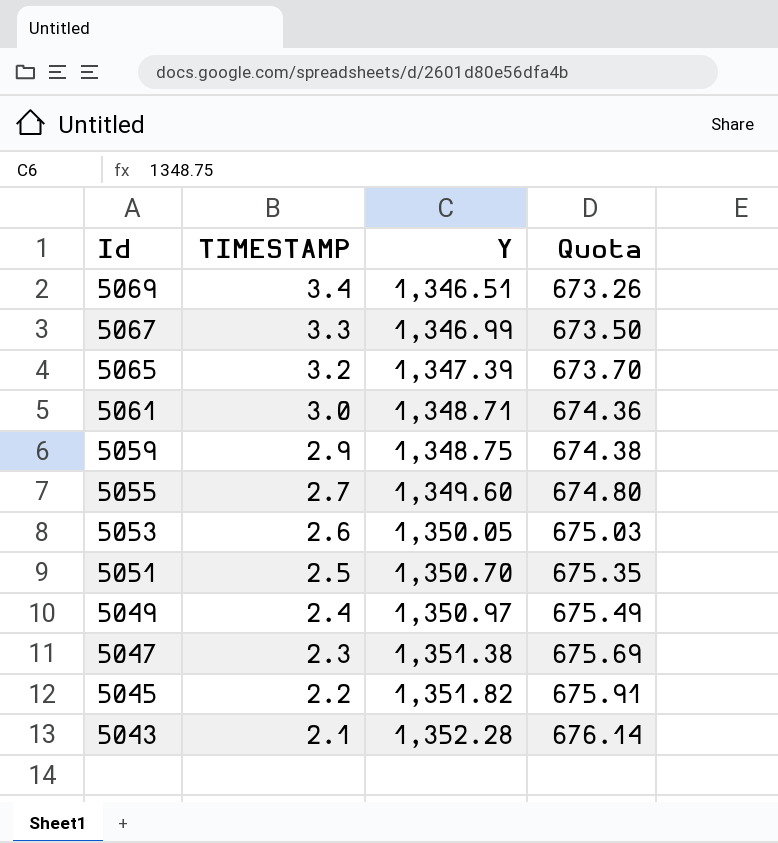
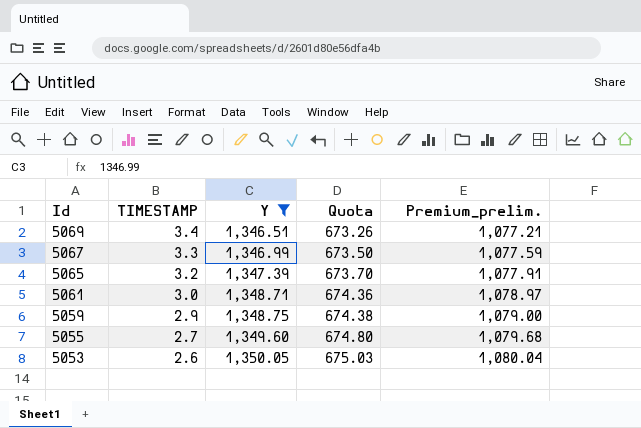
filter: none -> Y <= 1,350.05
column Premium_prelim. | formula: none -> [Y] * 0.8

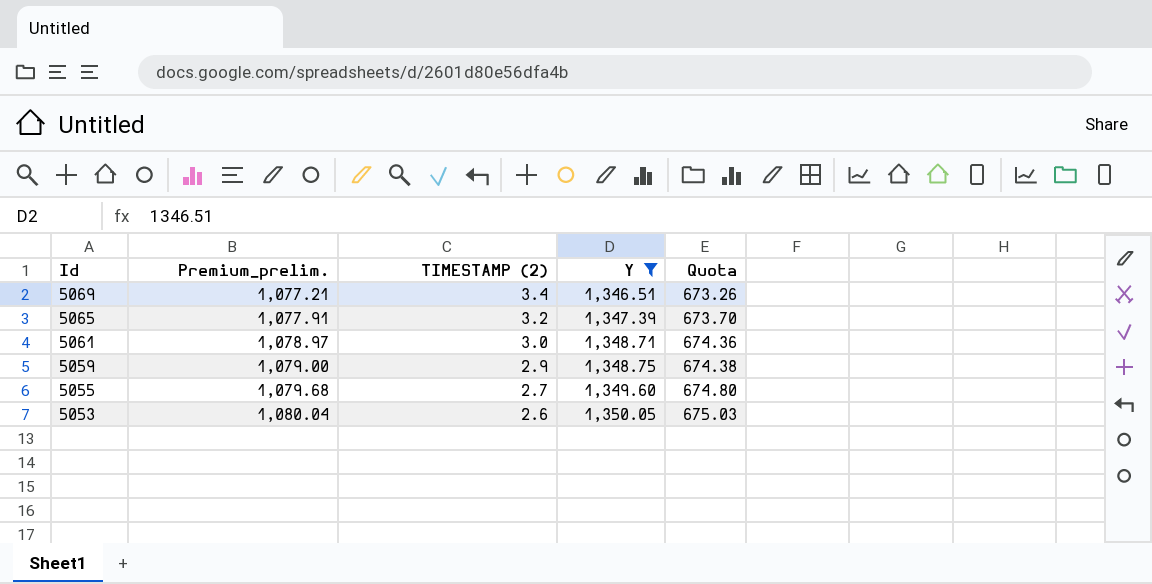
column Premium_prelim. | position: 5 -> 2
column name: TIMESTAMP -> TIMESTAMP (2)
row 5067: 3.3 | 1,346.99 | 673.50 | 1,077.59 -> none

